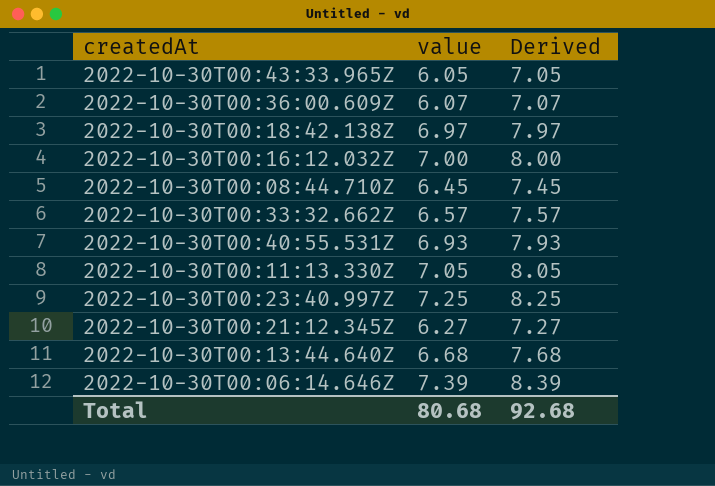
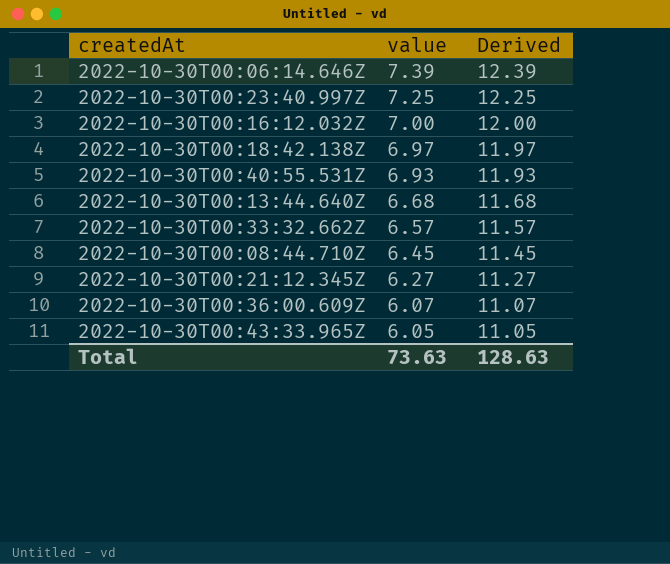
row order: none -> value descending
column Derived | formula: [value] + 1 -> [value] + 5
row 2022-10-30T00:11:13.330Z: 7.05 | 8.05 -> none
Total | value: 80.68 -> 73.63
Total | Derived: 92.68 -> 128.63

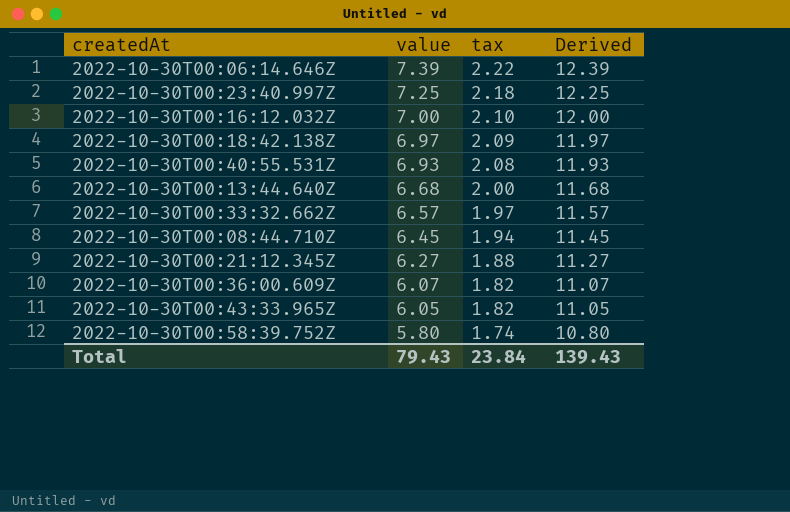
column tax | formula: none -> [value] * 0.3
row 2022-10-30T00:58:39.752Z: none -> 5.80 | 1.74 | 10.80
Total | value: 73.63 -> 79.43
Total | Derived: 128.63 -> 139.43

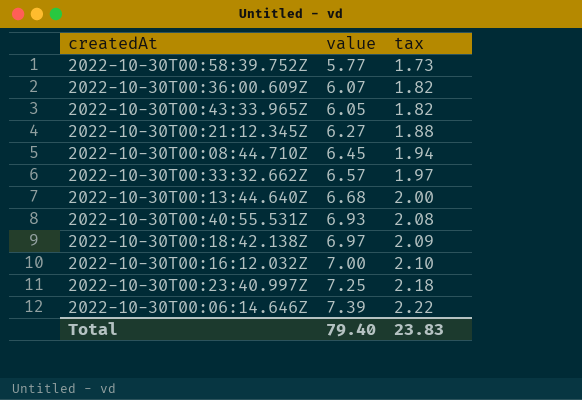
row order: value descending -> tax ascending
column Derived | formula: [value] + 5 -> none
2022-10-30T00:58:39.752Z | value: 5.80 -> 5.77
2022-10-30T00:58:39.752Z | tax: 1.74 -> 1.73
Total | value: 79.43 -> 79.40
Total | tax: 23.84 -> 23.83

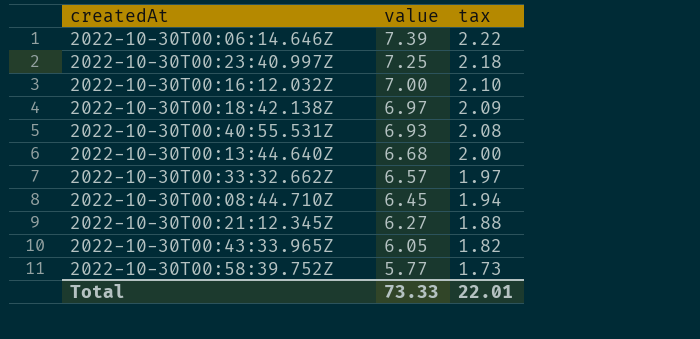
row order: tax ascending -> value descending
row 2022-10-30T00:36:00.609Z: 6.07 | 1.82 -> none
Total | value: 79.40 -> 73.33
Total | tax: 23.83 -> 22.01

